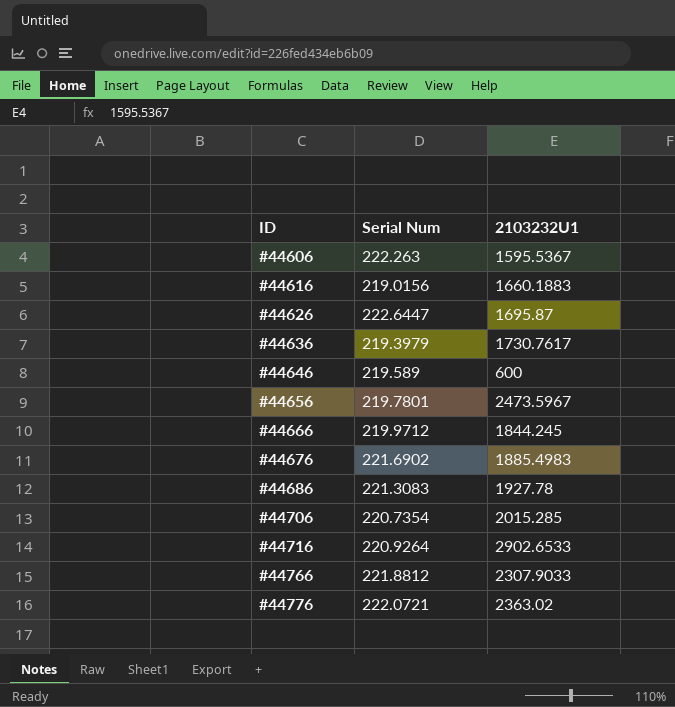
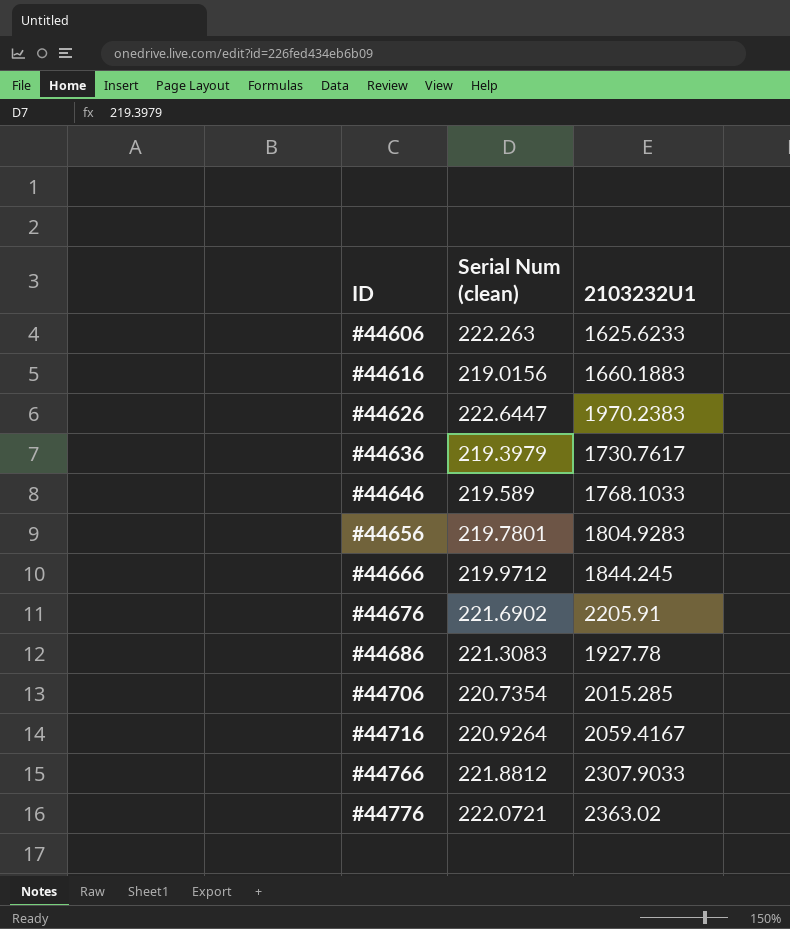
column name: Serial Num -> Serial Num (clean)
#44606 | 2103232U1: 1595.5367 -> 1625.6233
#44626 | 2103232U1: 1695.87 -> 1970.2383
#44646 | 2103232U1: 600 -> 1768.1033
#44656 | 2103232U1: 2473.5967 -> 1804.9283
#44676 | 2103232U1: 1885.4983 -> 2205.91
#44716 | 2103232U1: 2902.6533 -> 2059.4167

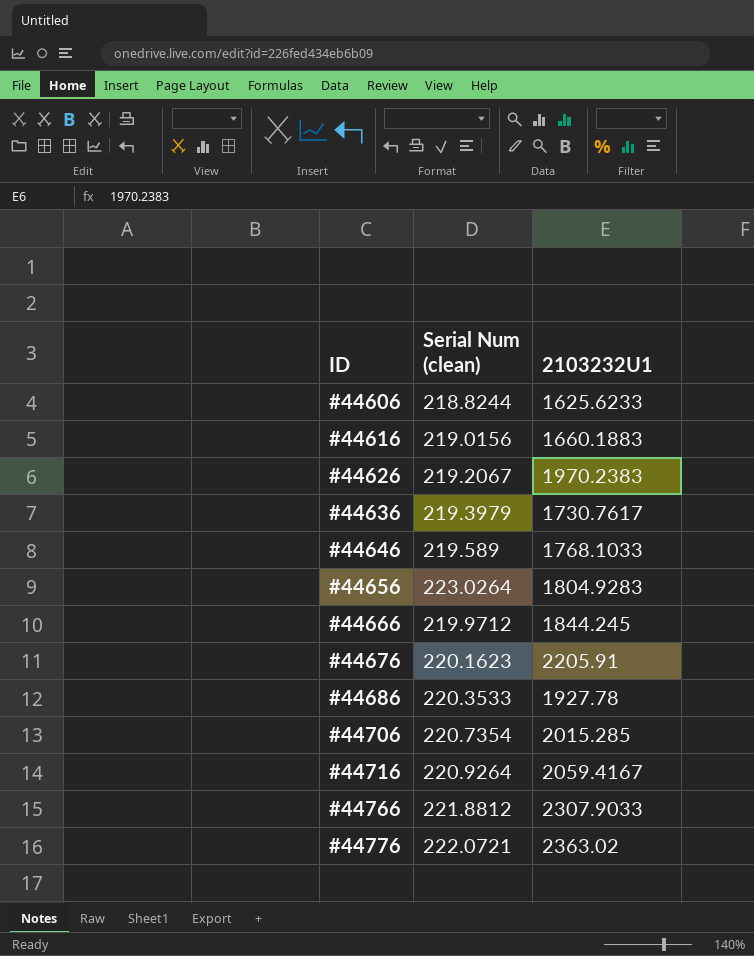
#44606 | Serial Num (clean): 222.263 -> 218.8244
#44626 | Serial Num (clean): 222.6447 -> 219.2067
#44656 | Serial Num (clean): 219.7801 -> 223.0264
#44676 | Serial Num (clean): 221.6902 -> 220.1623
#44686 | Serial Num (clean): 221.3083 -> 220.3533

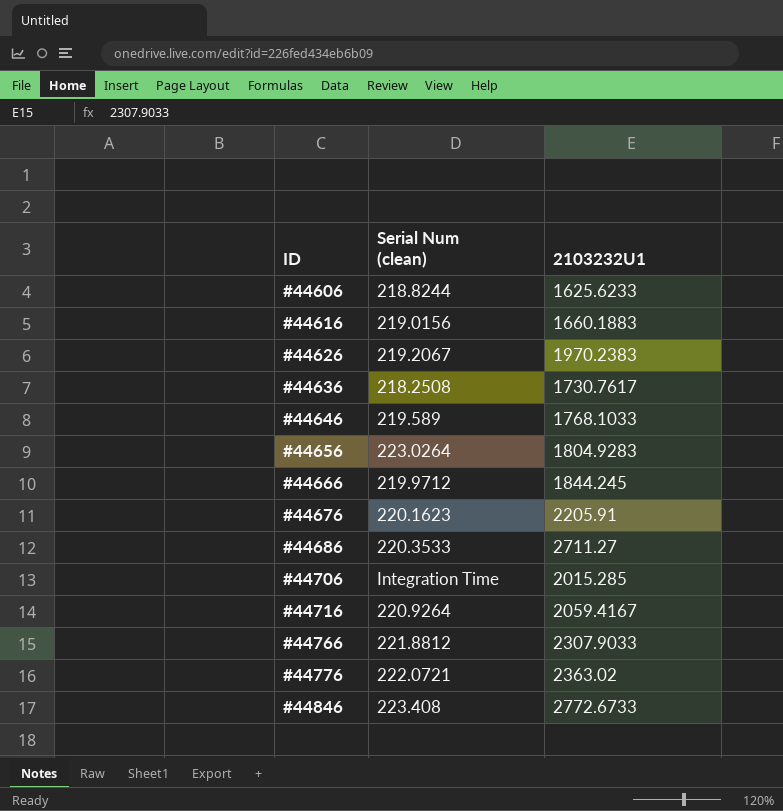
#44636 | Serial Num (clean): 219.3979 -> 218.2508
#44686 | 2103232U1: 1927.78 -> 2711.27
#44706 | Serial Num (clean): 220.7354 -> Integration Time
row #44846: none -> 223.408 | 2772.6733

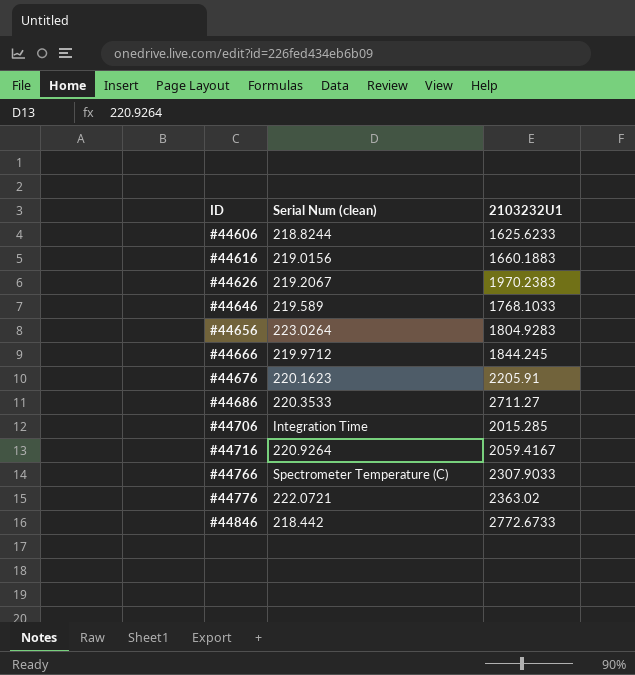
row #44636: 218.2508 | 1730.7617 -> none
#44766 | Serial Num (clean): 221.8812 -> Spectrometer Temperature (C)
#44846 | Serial Num (clean): 223.408 -> 218.442

